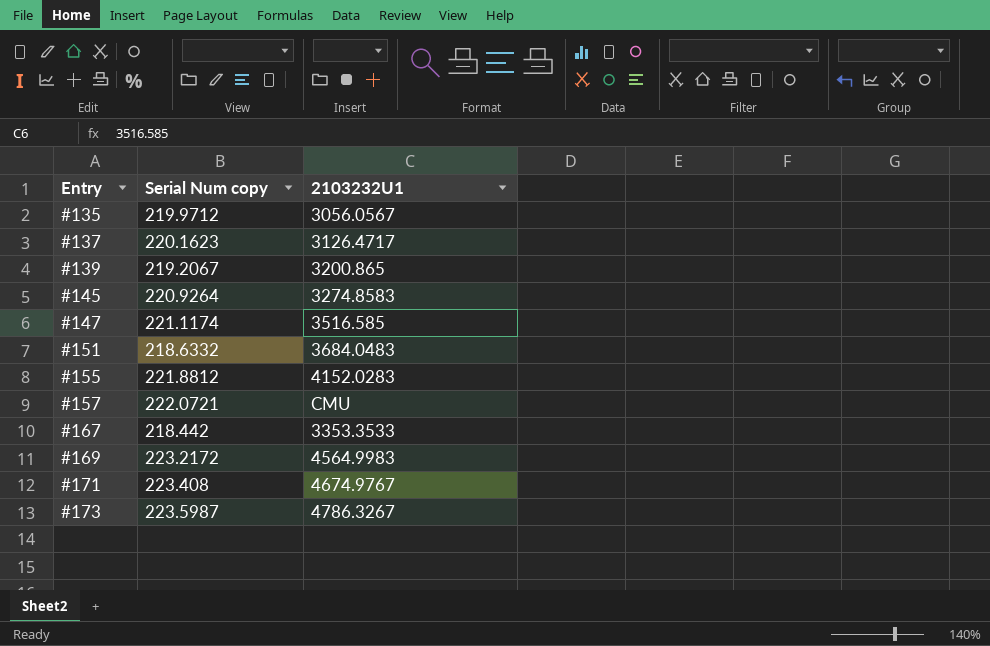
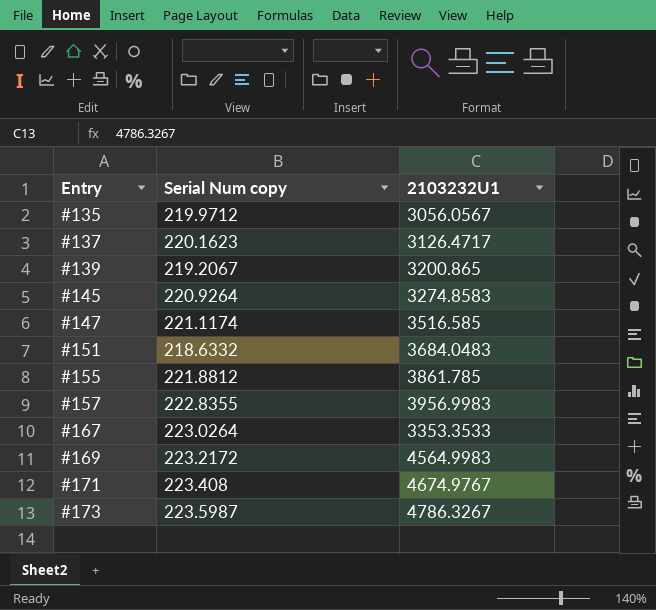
#155 | 2103232U1: 4152.0283 -> 3861.785
#157 | Serial Num copy: 222.0721 -> 222.8355
#157 | 2103232U1: CMU -> 3956.9983
#167 | Serial Num copy: 218.442 -> 223.0264

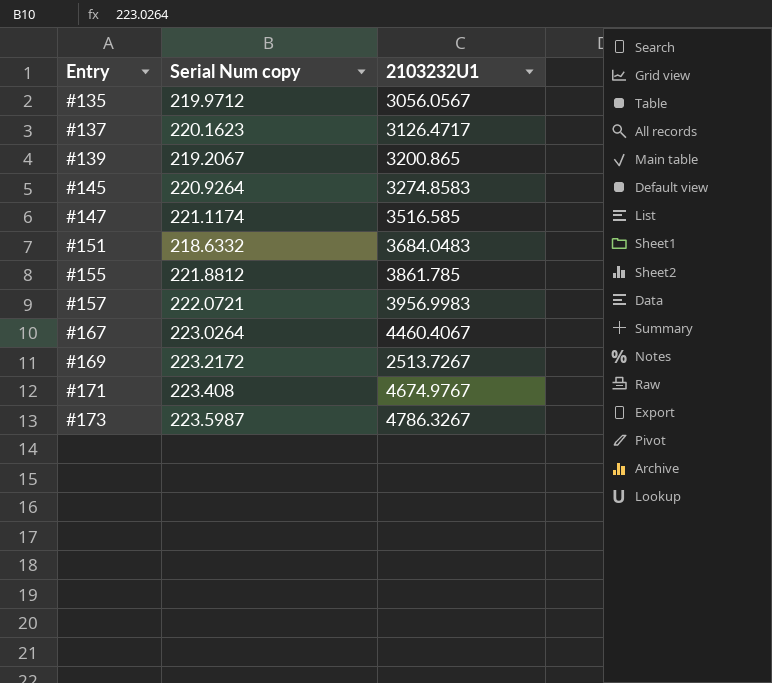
#157 | Serial Num copy: 222.8355 -> 222.0721
#167 | 2103232U1: 3353.3533 -> 4460.4067
#169 | 2103232U1: 4564.9983 -> 2513.7267

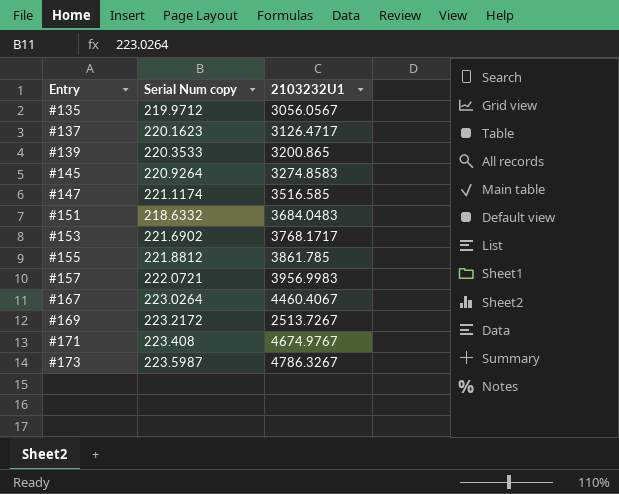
#139 | Serial Num copy: 219.2067 -> 220.3533
row #153: none -> 221.6902 | 3768.1717

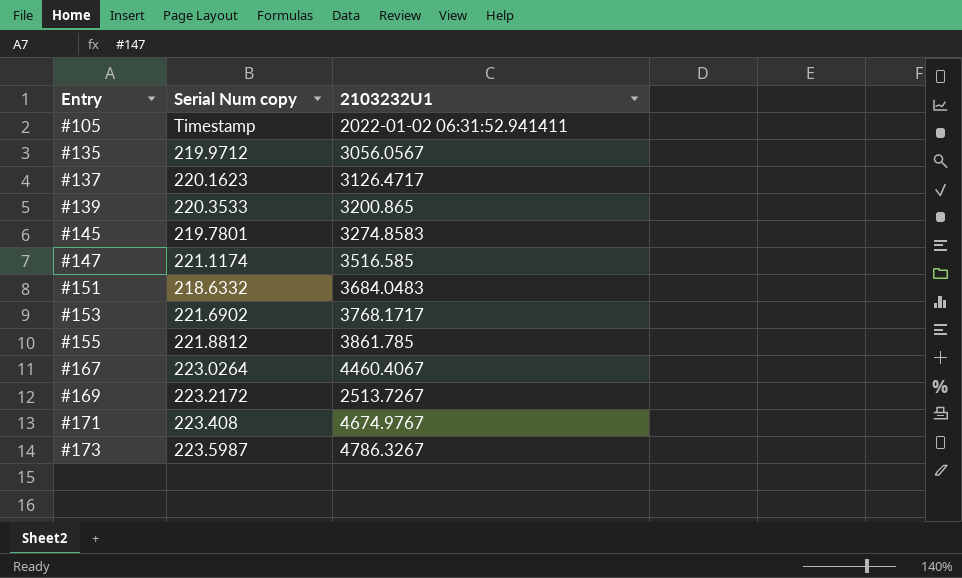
row #157: 222.0721 | 3956.9983 -> none
row #105: none -> Timestamp | 2022-01-02 06:31:52.941411
#145 | Serial Num copy: 220.9264 -> 219.7801

